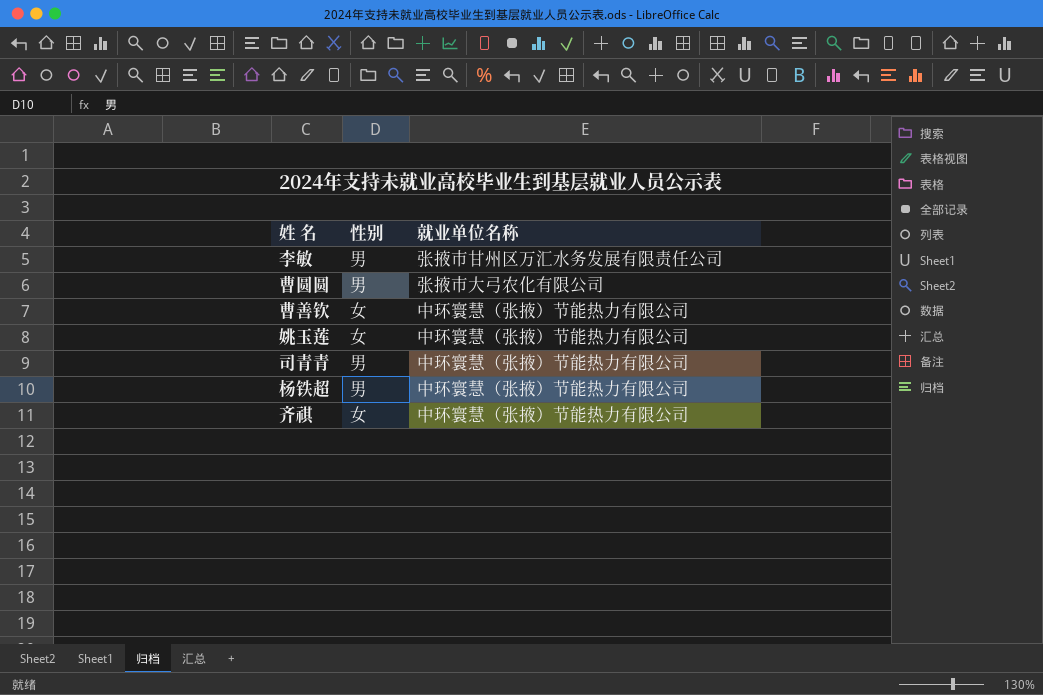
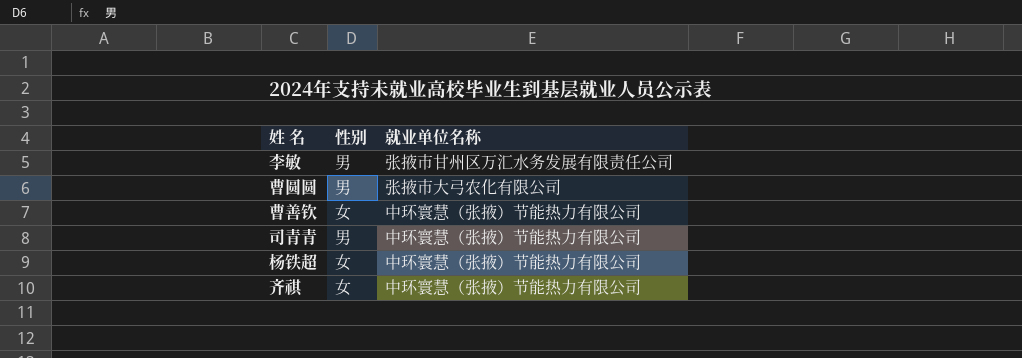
row 姚玉莲: 女 | 中环寰慧（张掖）节能热力有限公司 -> none
杨铁超 | 性别: 男 -> 女

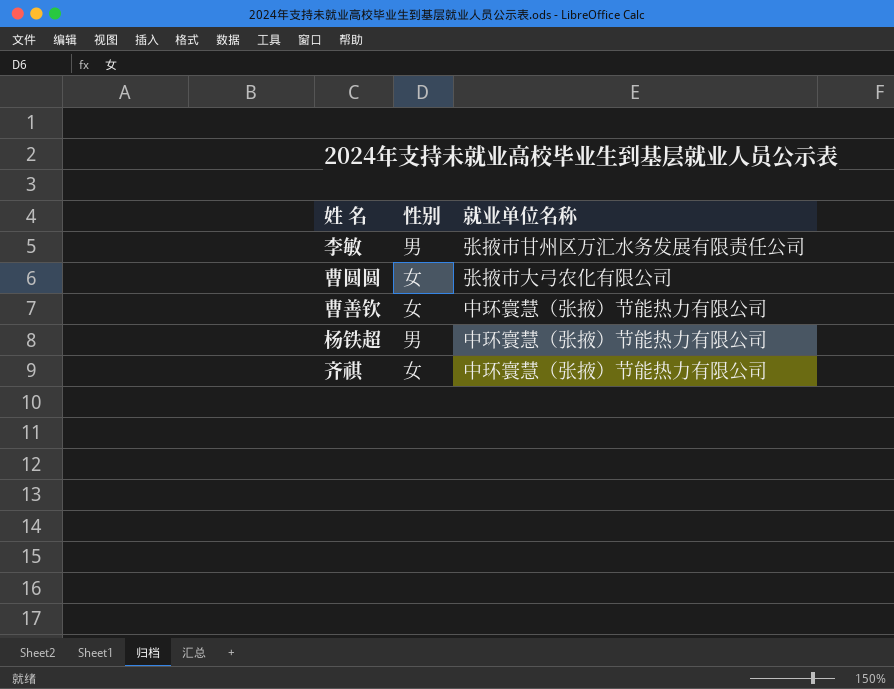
row 司青青: 男 | 中环寰慧（张掖）节能热力有限公司 -> none
曹圆圆 | 性别: 男 -> 女
杨铁超 | 性别: 女 -> 男

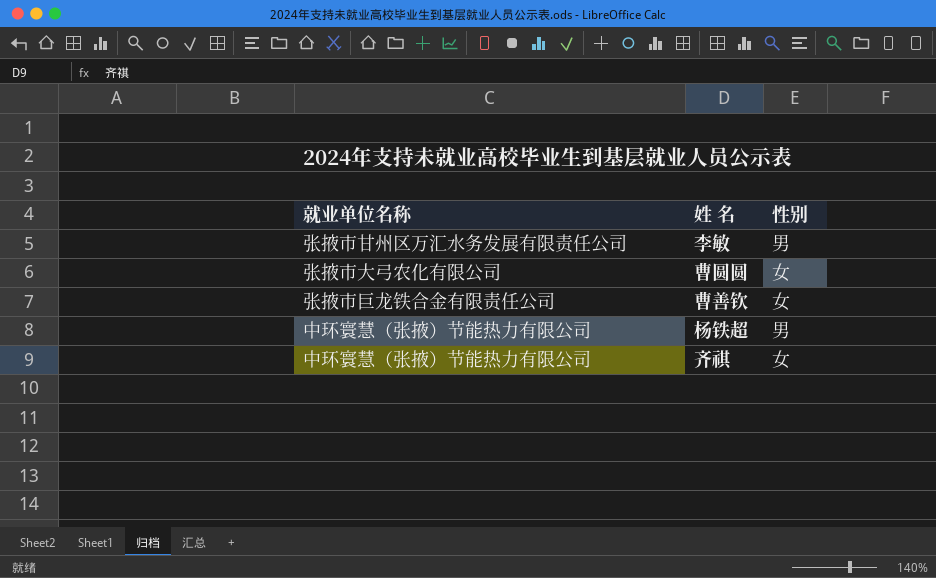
column 就业单位名称 | position: 3 -> 1
曹善钦 | 就业单位名称: 中环寰慧（张掖）节能热力有限公司 -> 张掖市巨龙铁合金有限责任公司

